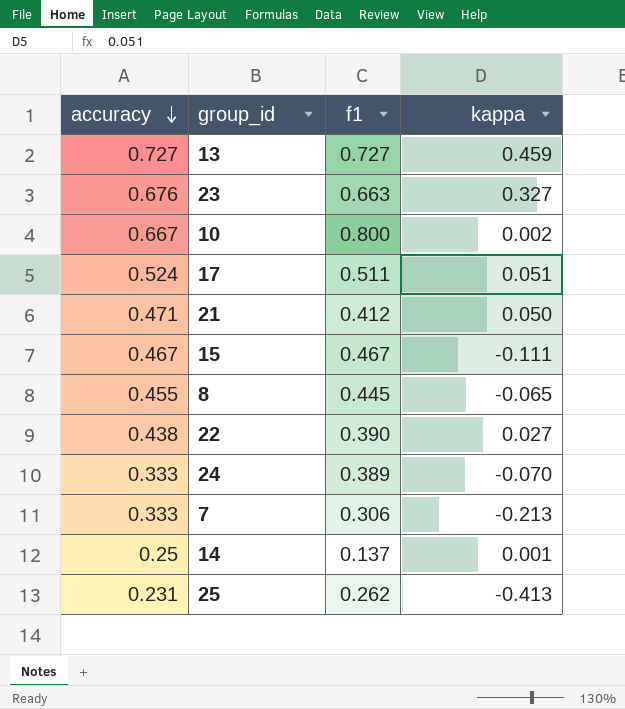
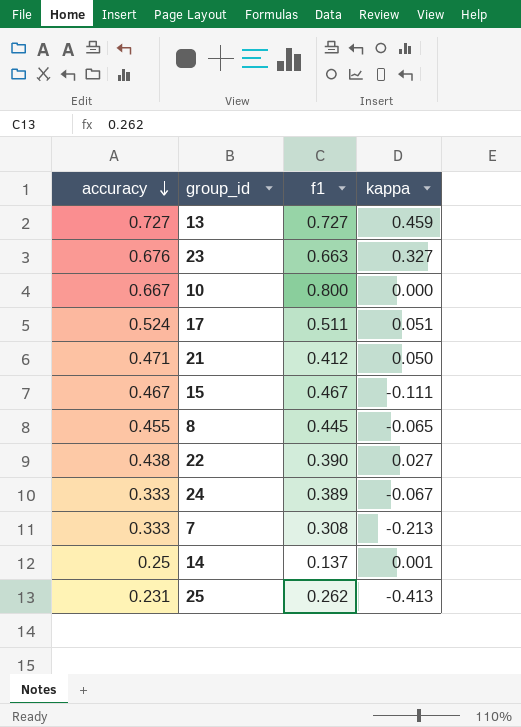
10 | kappa: 0.002 -> 0.000
24 | kappa: -0.070 -> -0.067
7 | f1: 0.306 -> 0.308

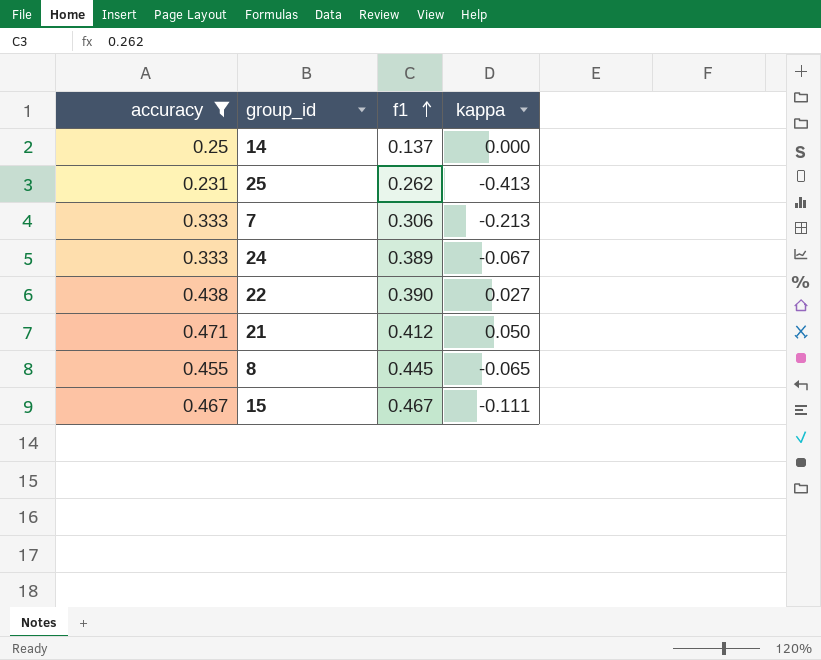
filter: none -> accuracy <= 0.471
row order: accuracy descending -> f1 ascending
14 | kappa: 0.001 -> 0.000
7 | f1: 0.308 -> 0.306

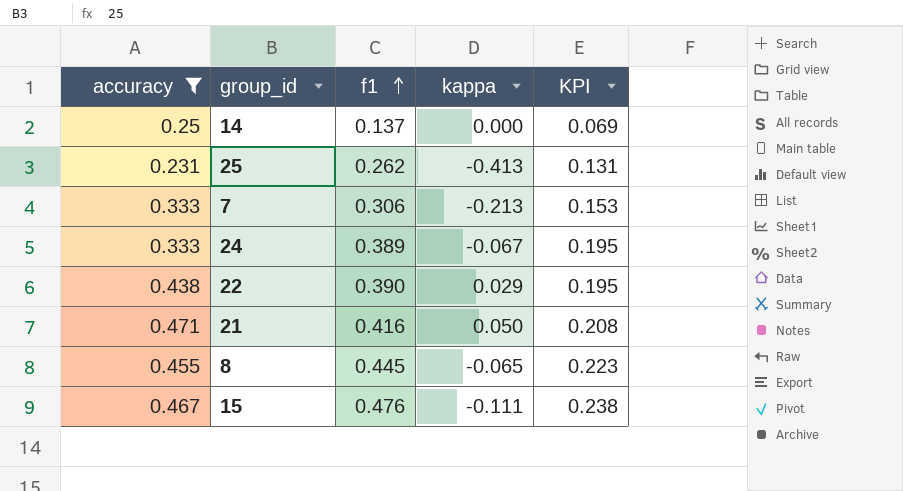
column KPI | formula: none -> [f1] * 0.5
22 | kappa: 0.027 -> 0.029
21 | f1: 0.412 -> 0.416
15 | f1: 0.467 -> 0.476

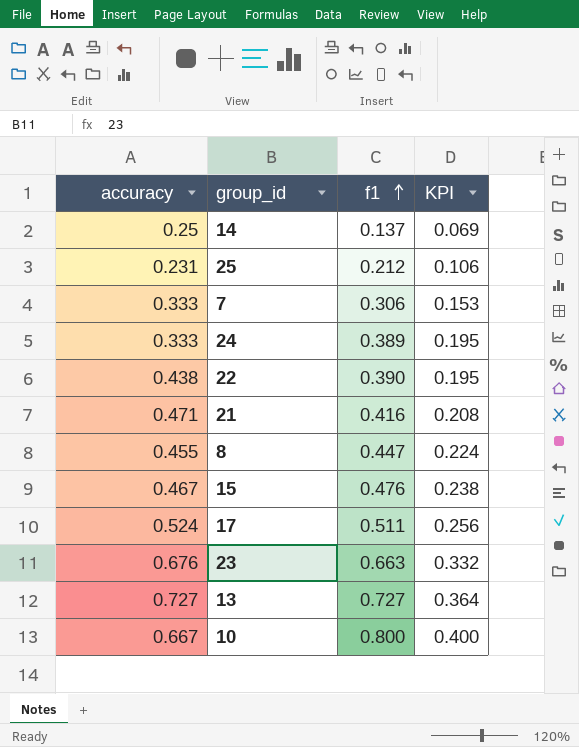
filter: accuracy <= 0.471 -> none
column kappa | position: 4 -> none
25 | f1: 0.262 -> 0.212
25 | KPI: 0.131 -> 0.106
8 | f1: 0.445 -> 0.447
8 | KPI: 0.223 -> 0.224

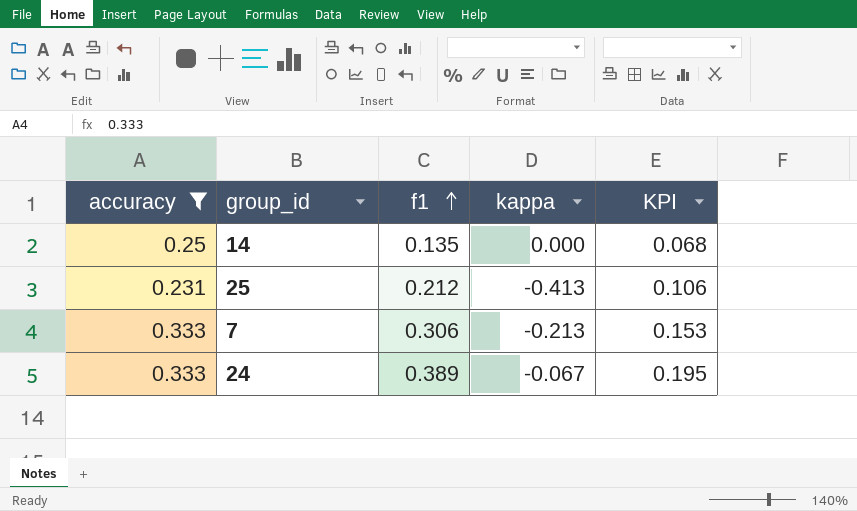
filter: none -> accuracy <= 0.333
column kappa | position: none -> 4
14 | f1: 0.137 -> 0.135
14 | KPI: 0.069 -> 0.068

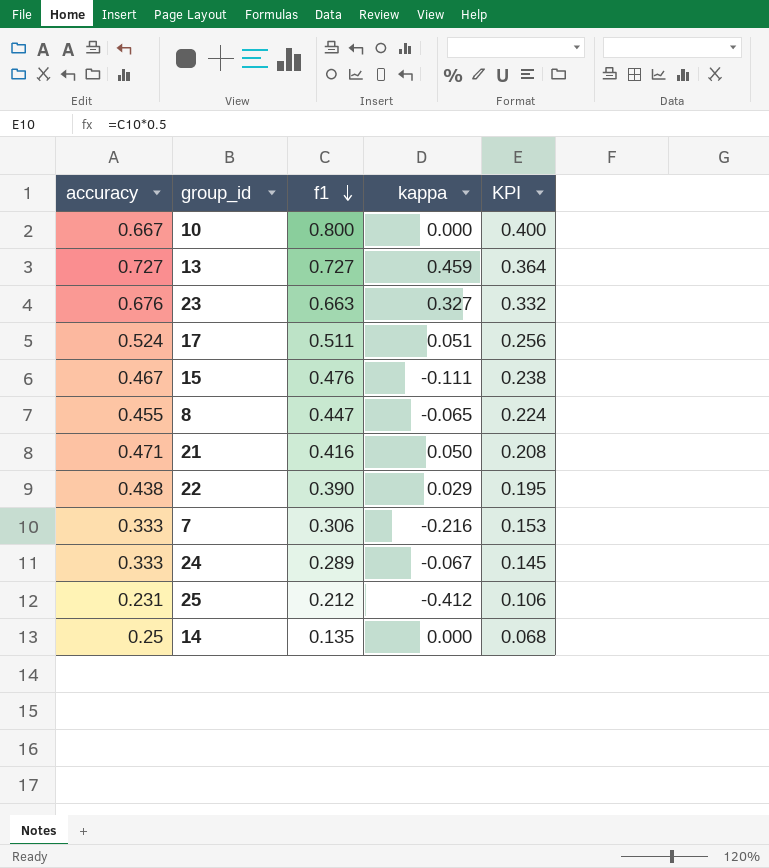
filter: accuracy <= 0.333 -> none
row order: f1 ascending -> f1 descending
7 | kappa: -0.213 -> -0.216
24 | f1: 0.389 -> 0.289
24 | KPI: 0.195 -> 0.145
25 | kappa: -0.413 -> -0.412

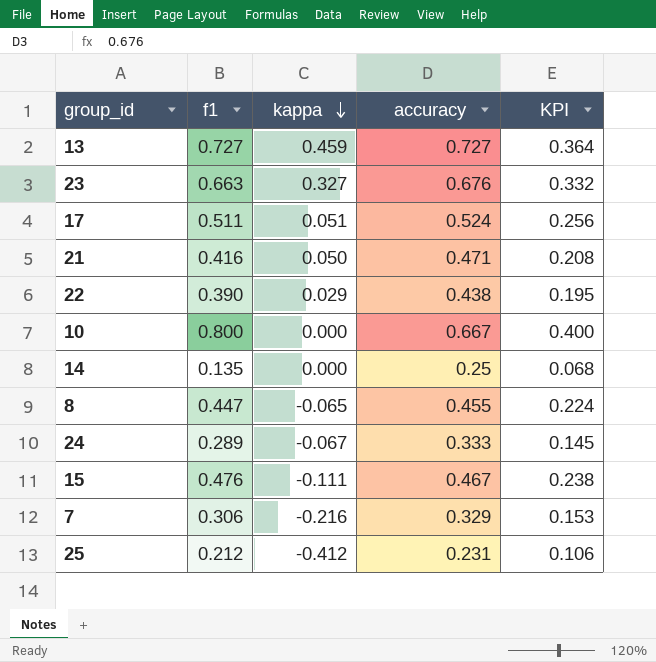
row order: f1 descending -> kappa descending
column accuracy | position: 1 -> 4
7 | accuracy: 0.333 -> 0.329

